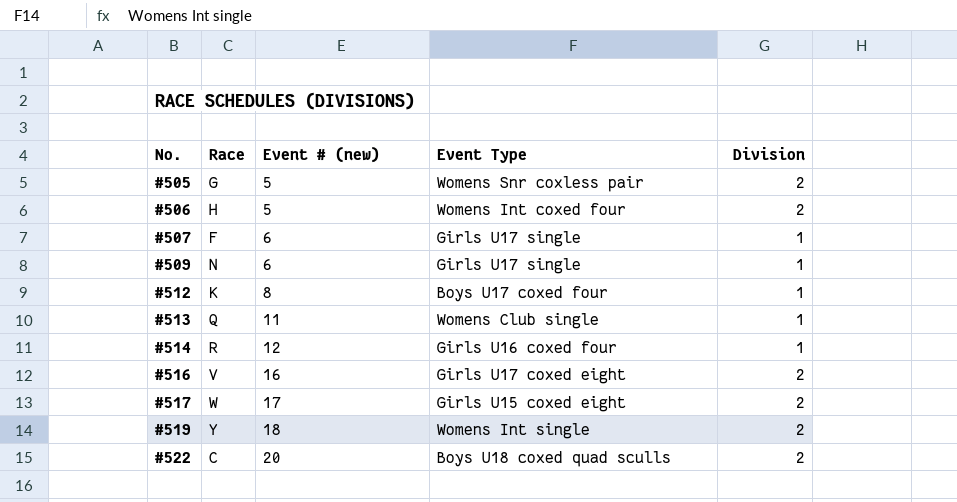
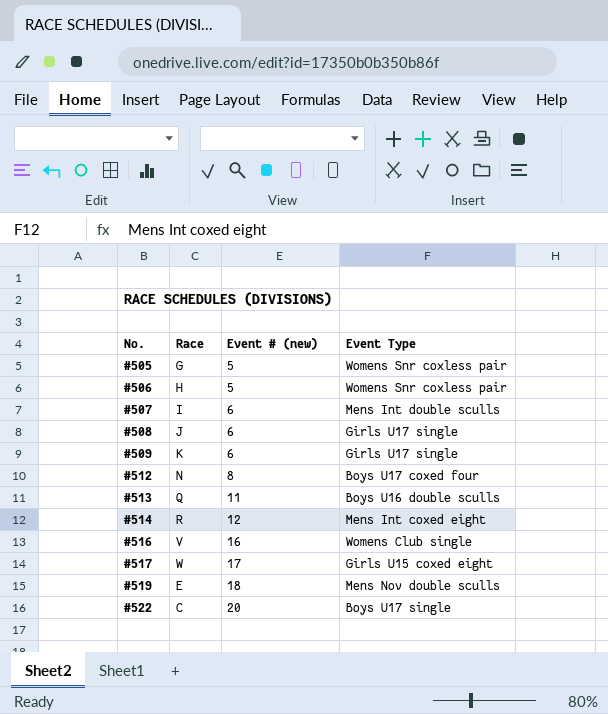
column Division | position: 5 -> none
#506 | Event Type: Womens Int coxed four -> Womens Snr coxless pair
#507 | Race: F -> I
#507 | Event Type: Girls U17 single -> Mens Int double sculls
row #508: none -> J | 6 | Girls U17 single
#509 | Race: N -> K
#512 | Race: K -> N
#513 | Event Type: Womens Club single -> Boys U16 double sculls
#514 | Event Type: Girls U16 coxed four -> Mens Int coxed eight
#516 | Event Type: Girls U17 coxed eight -> Womens Club single
#519 | Race: Y -> E
#519 | Event Type: Womens Int single -> Mens Nov double sculls
#522 | Event Type: Boys U18 coxed quad sculls -> Boys U17 single

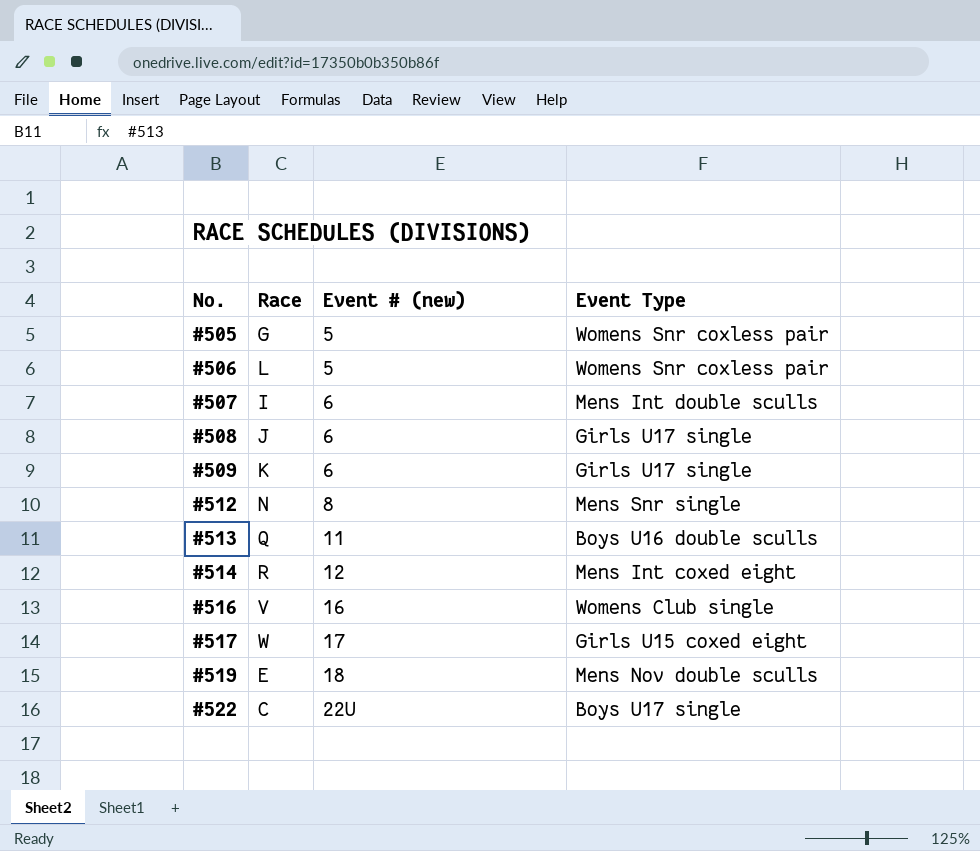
#506 | Race: H -> L
#512 | Event Type: Boys U17 coxed four -> Mens Snr single
#522 | Event # (new): 20 -> 22U

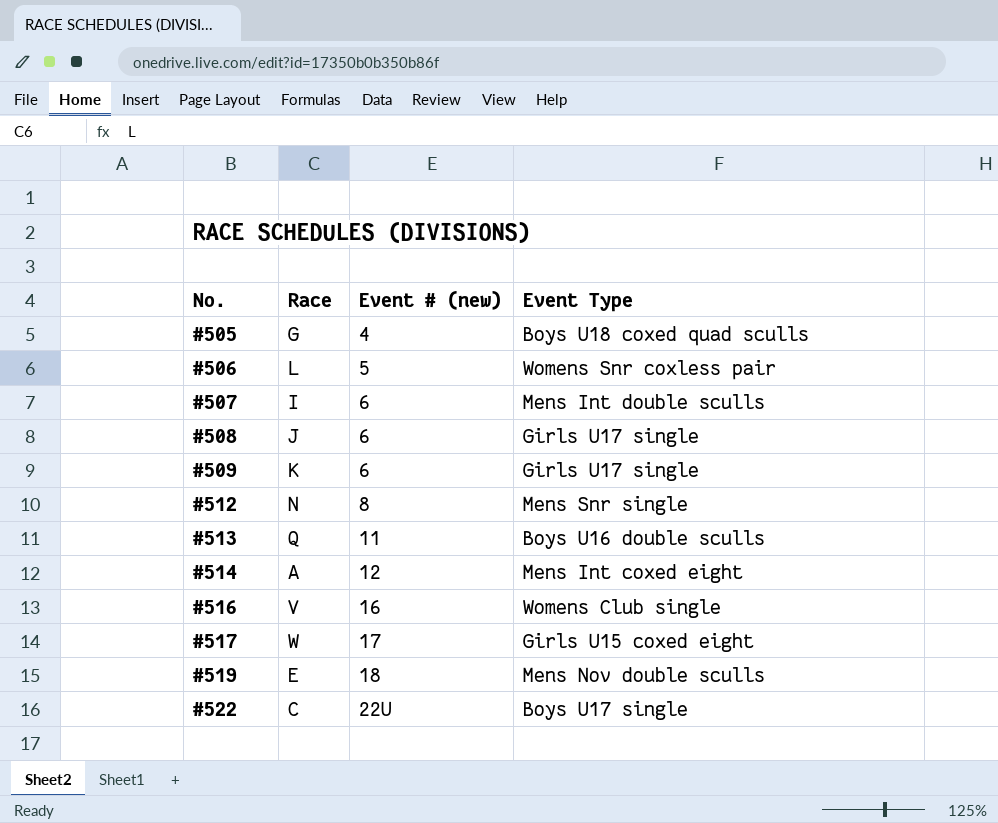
#505 | Event # (new): 5 -> 4
#505 | Event Type: Womens Snr coxless pair -> Boys U18 coxed quad sculls
#514 | Race: R -> A

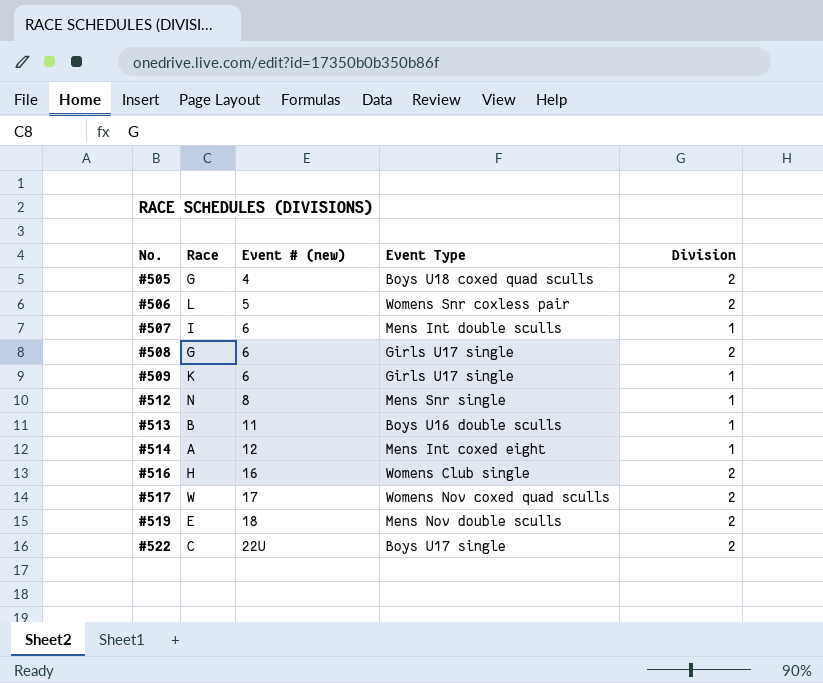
column Division | position: none -> 5
#508 | Race: J -> G
#513 | Race: Q -> B
#516 | Race: V -> H
#517 | Event Type: Girls U15 coxed eight -> Womens Nov coxed quad sculls

